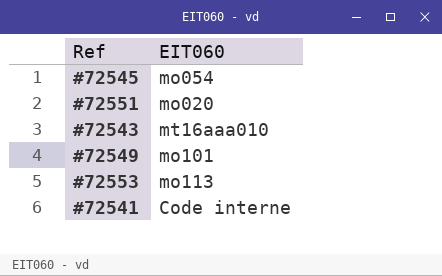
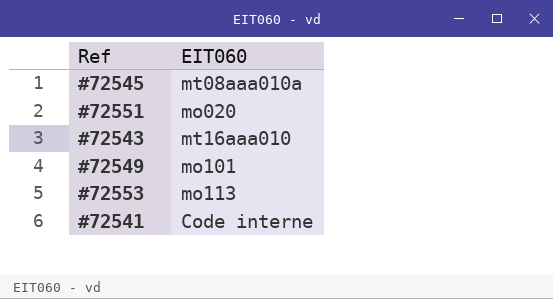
#72545 | EIT060: mo054 -> mt08aaa010a

